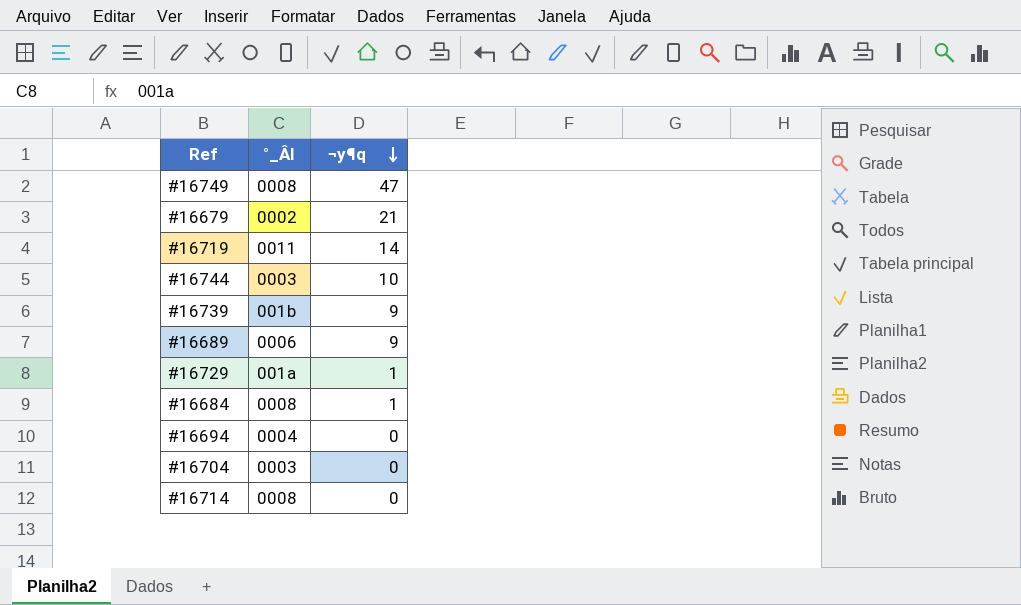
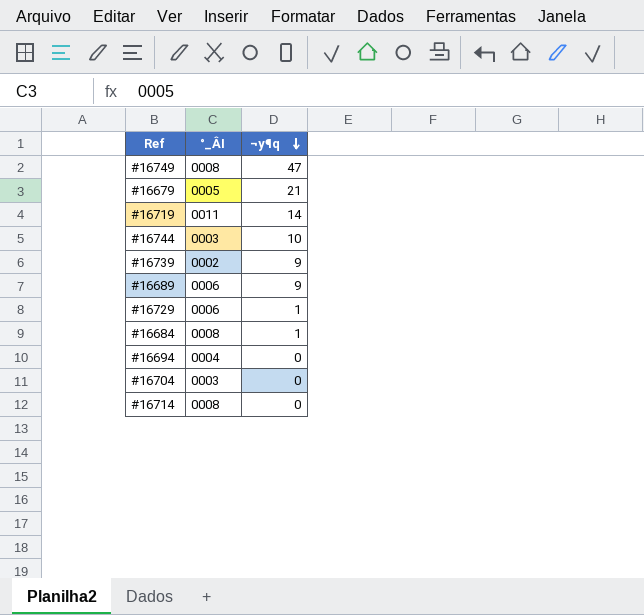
#16679 | °_ÂI: 0002 -> 0005
#16739 | °_ÂI: 001b -> 0002
#16729 | °_ÂI: 001a -> 0006

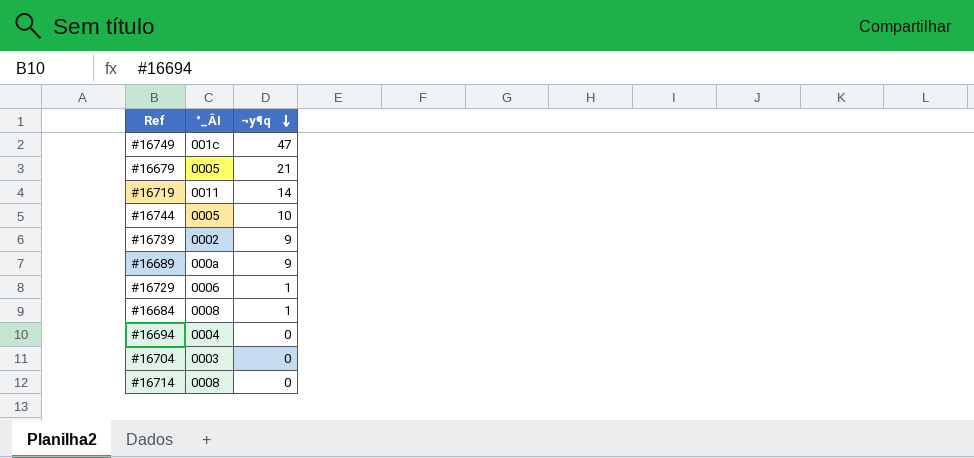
#16749 | °_ÂI: 0008 -> 001c
#16744 | °_ÂI: 0003 -> 0005
#16689 | °_ÂI: 0006 -> 000a

